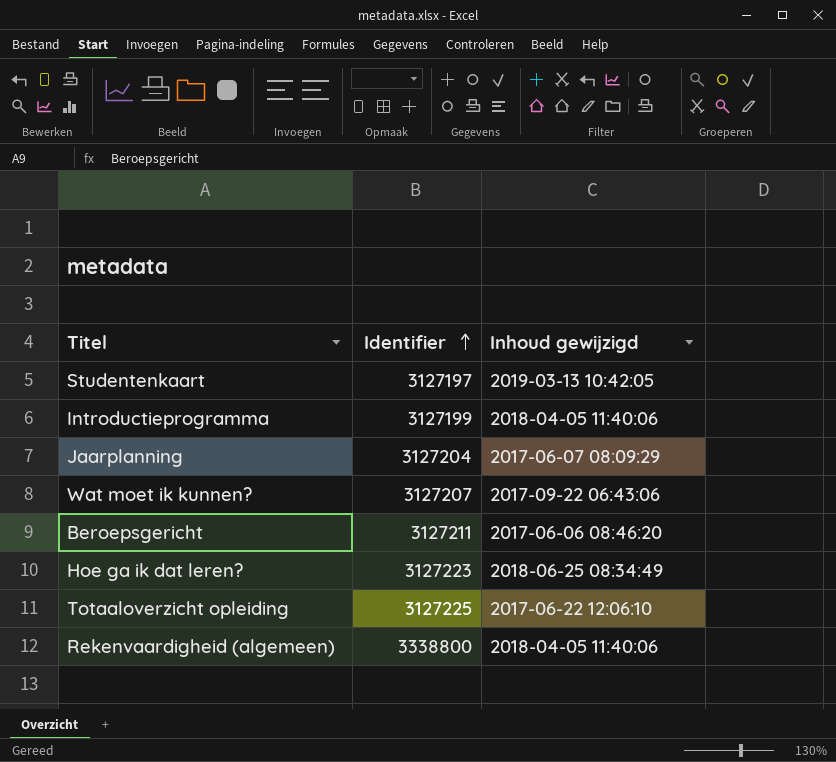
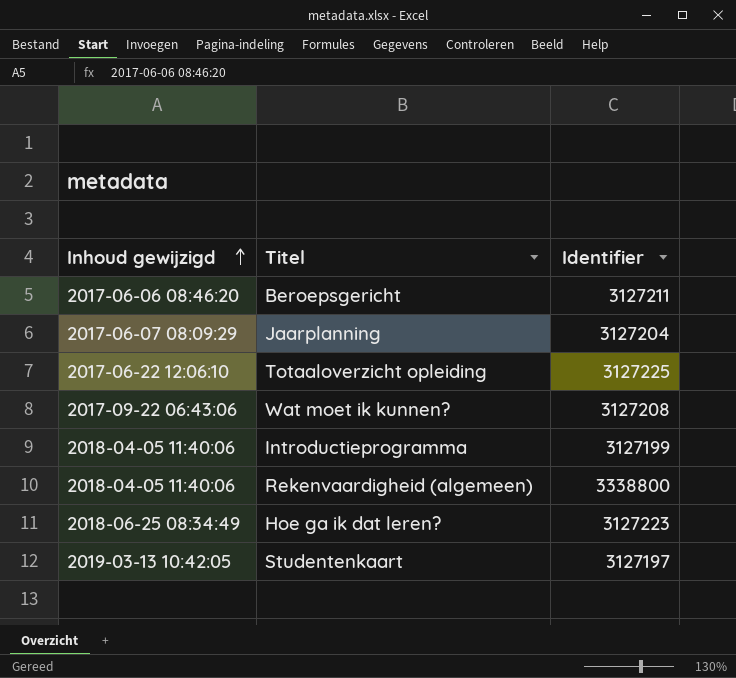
row order: Identifier ascending -> Inhoud gewijzigd ascending
column Inhoud gewijzigd | position: 3 -> 1
Wat moet ik kunnen? | Identifier: 3127207 -> 3127208

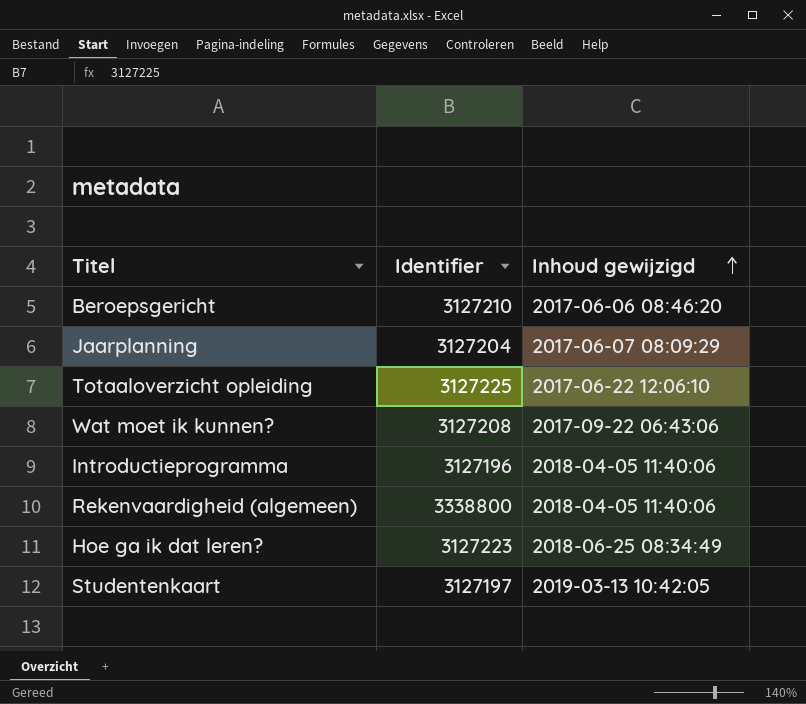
column Inhoud gewijzigd | position: 1 -> 3
Beroepsgericht | Identifier: 3127211 -> 3127210
Introductieprogramma | Identifier: 3127199 -> 3127196

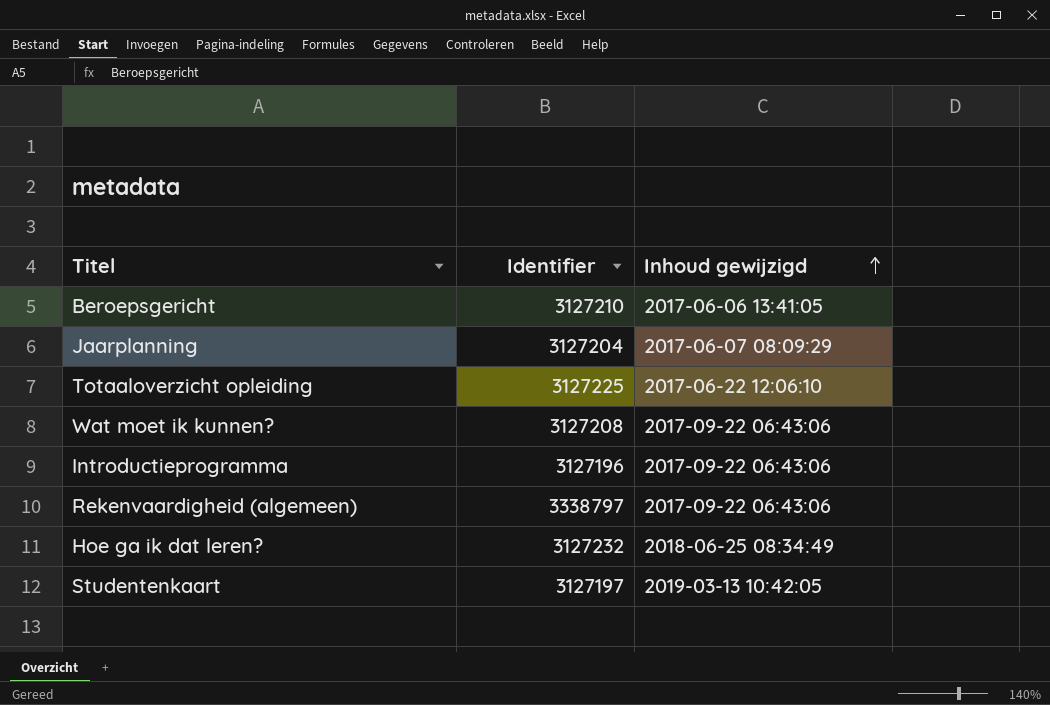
Beroepsgericht | Inhoud gewijzigd: 2017-06-06 08:46:20 -> 2017-06-06 13:41:05
Introductieprogramma | Inhoud gewijzigd: 2018-04-05 11:40:06 -> 2017-09-22 06:43:06
Rekenvaardigheid (algemeen) | Identifier: 3338800 -> 3338797
Rekenvaardigheid (algemeen) | Inhoud gewijzigd: 2018-04-05 11:40:06 -> 2017-09-22 06:43:06
Hoe ga ik dat leren? | Identifier: 3127223 -> 3127232

